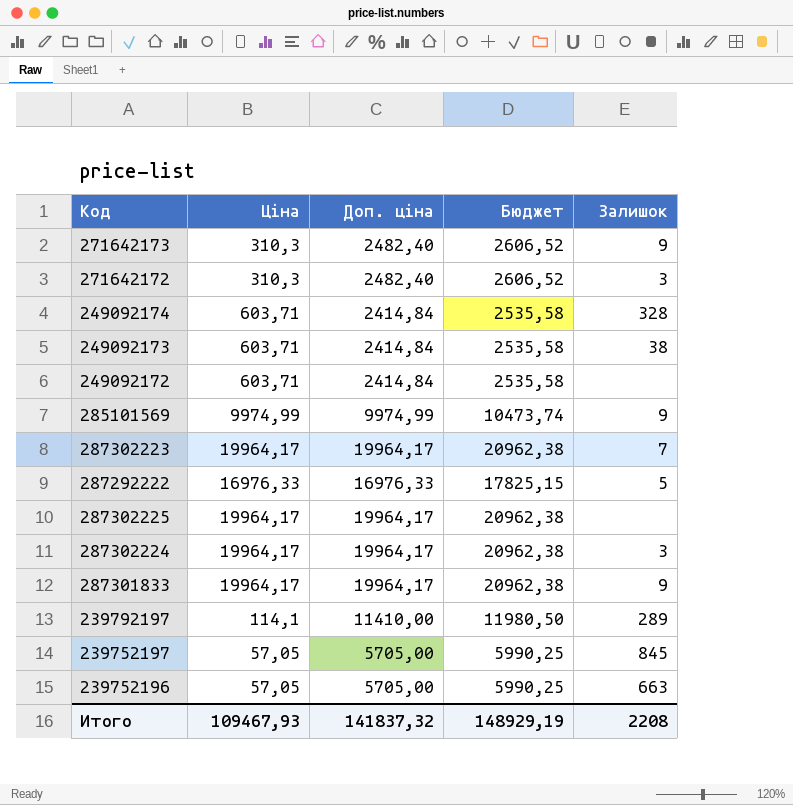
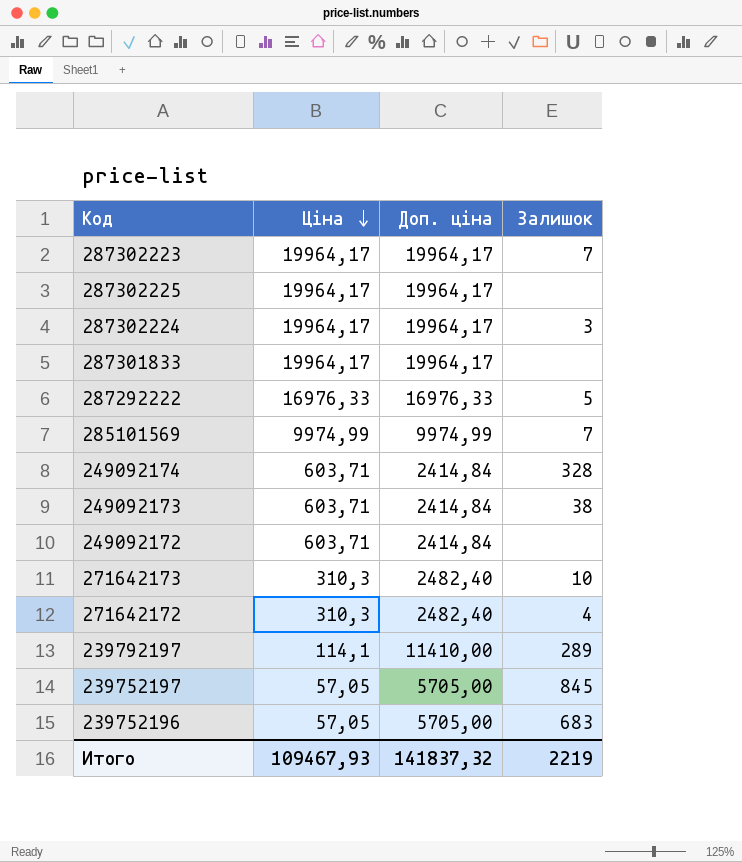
row order: none -> Ціна descending
column Бюджет | formula: [Доп. ціна] * 1,05 -> none
287301833 | Залишок: 9 -> none
285101569 | Залишок: 9 -> 7
271642173 | Залишок: 9 -> 10
271642172 | Залишок: 3 -> 4
239752196 | Залишок: 663 -> 683
Итого | Залишок: 2208 -> 2219

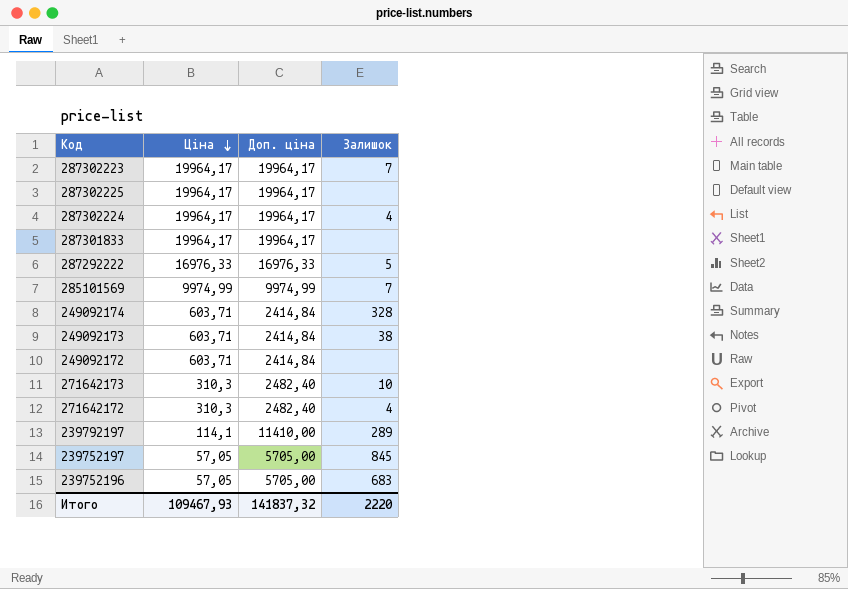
287302224 | Залишок: 3 -> 4
Итого | Залишок: 2219 -> 2220

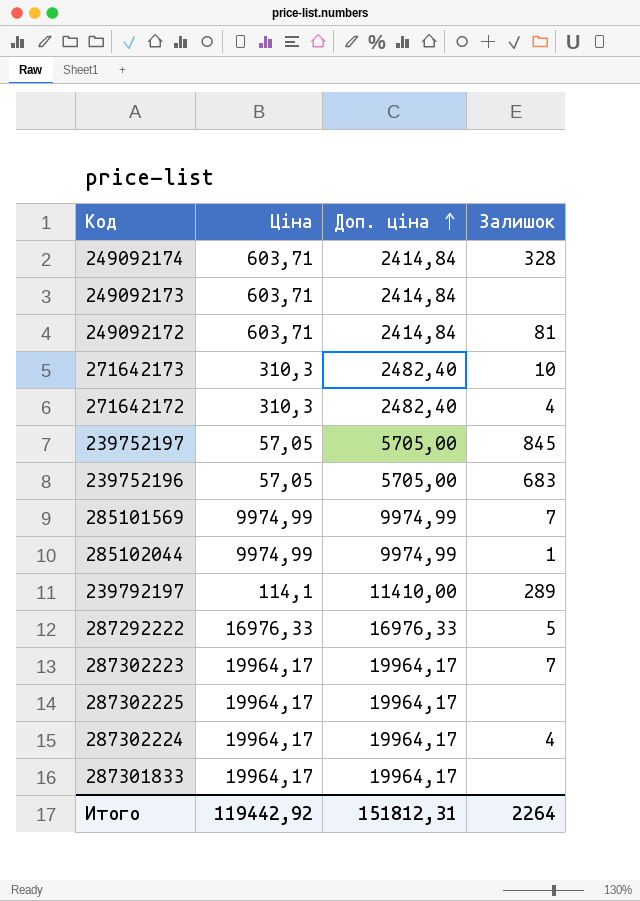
row order: Ціна descending -> Доп. ціна ascending
249092173 | Залишок: 38 -> none
249092172 | Залишок: none -> 81
row 285102044: none -> 9974,99 | 9974,99 | 1
Итого | Ціна: 109467,93 -> 119442,92
Итого | Доп. ціна: 141837,32 -> 151812,31
Итого | Залишок: 2220 -> 2264

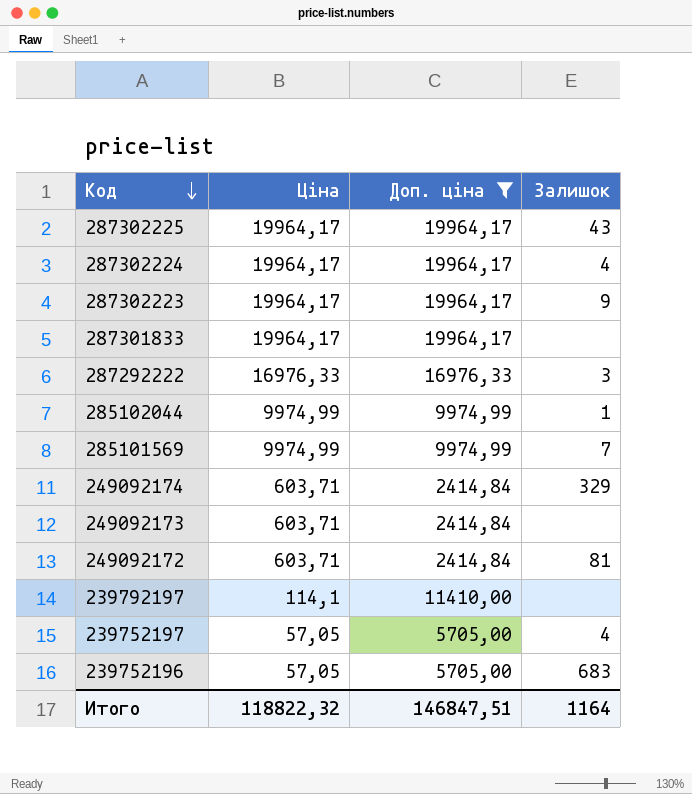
filter: none -> Доп. ціна != 2482,40
row order: Доп. ціна ascending -> Код descending
287302225 | Залишок: none -> 43
287302223 | Залишок: 7 -> 9
287292222 | Залишок: 5 -> 3
249092174 | Залишок: 328 -> 329
239792197 | Залишок: 289 -> none
239752197 | Залишок: 845 -> 4
Итого | Ціна: 119442,92 -> 118822,32
Итого | Доп. ціна: 151812,31 -> 146847,51
Итого | Залишок: 2264 -> 1164

